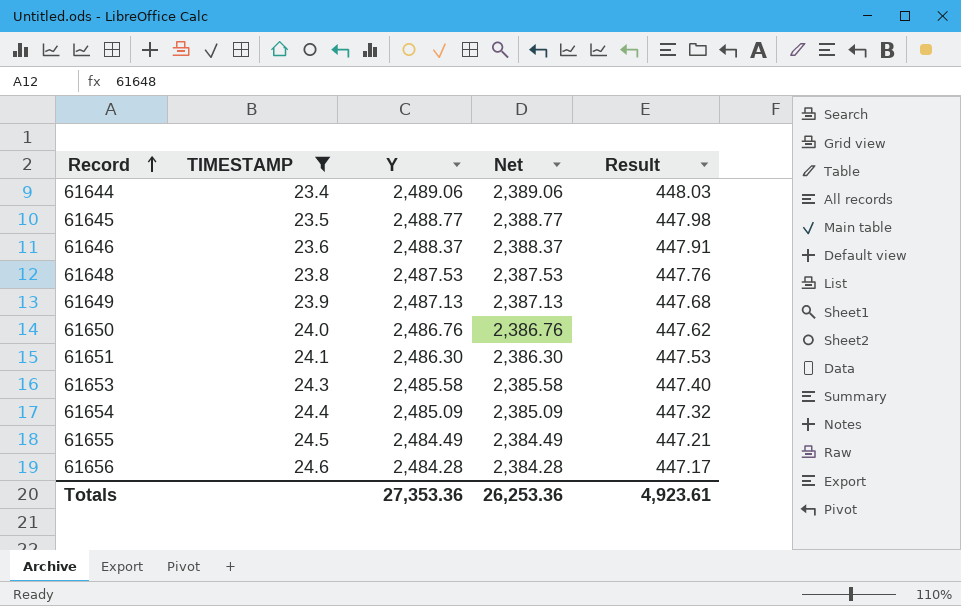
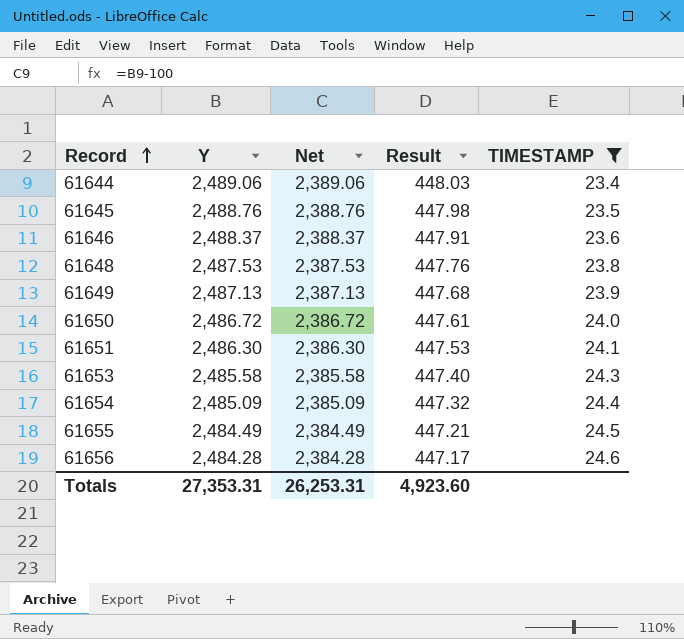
column TIMESTAMP | position: 2 -> 5
61645 | Y: 2,488.77 -> 2,488.76
61645 | Net: 2,388.77 -> 2,388.76
61650 | Y: 2,486.76 -> 2,486.72
61650 | Net: 2,386.76 -> 2,386.72
61650 | Result: 447.62 -> 447.61
Totals | Y: 27,353.36 -> 27,353.31
Totals | Net: 26,253.36 -> 26,253.31
Totals | Result: 4,923.61 -> 4,923.60

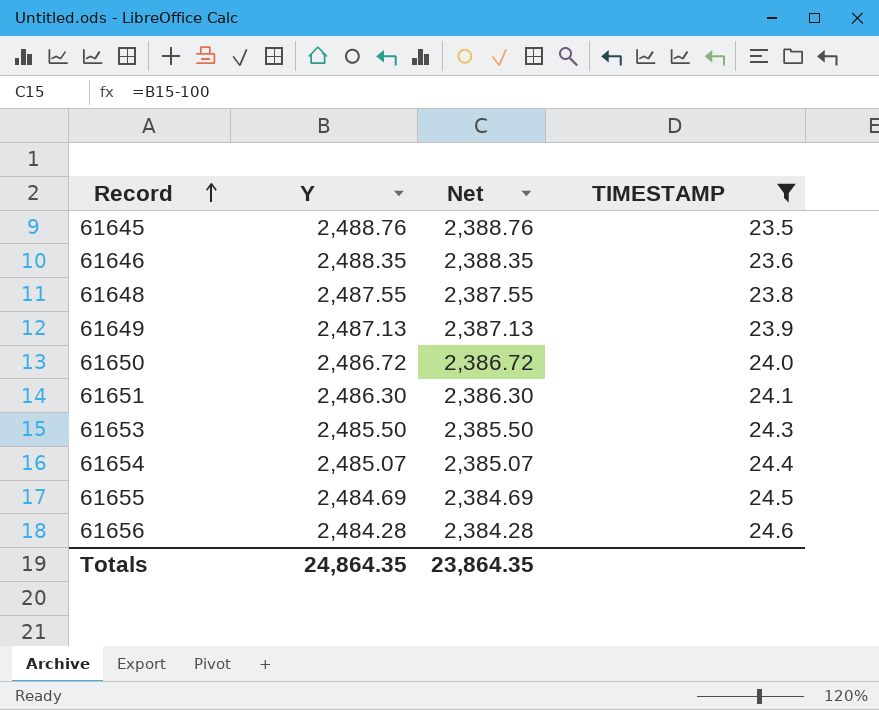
column Result | formula: [Y] * 0.18 -> none
row 61644: 2,489.06 | 2,389.06 | 448.03 | 23.4 -> none
61646 | Y: 2,488.37 -> 2,488.35
61646 | Net: 2,388.37 -> 2,388.35
61648 | Y: 2,487.53 -> 2,487.55
61648 | Net: 2,387.53 -> 2,387.55
61653 | Y: 2,485.58 -> 2,485.50
61653 | Net: 2,385.58 -> 2,385.50
61654 | Y: 2,485.09 -> 2,485.07
61654 | Net: 2,385.09 -> 2,385.07
61655 | Y: 2,484.49 -> 2,484.69
61655 | Net: 2,384.49 -> 2,384.69
Totals | Y: 27,353.31 -> 24,864.35
Totals | Net: 26,253.31 -> 23,864.35

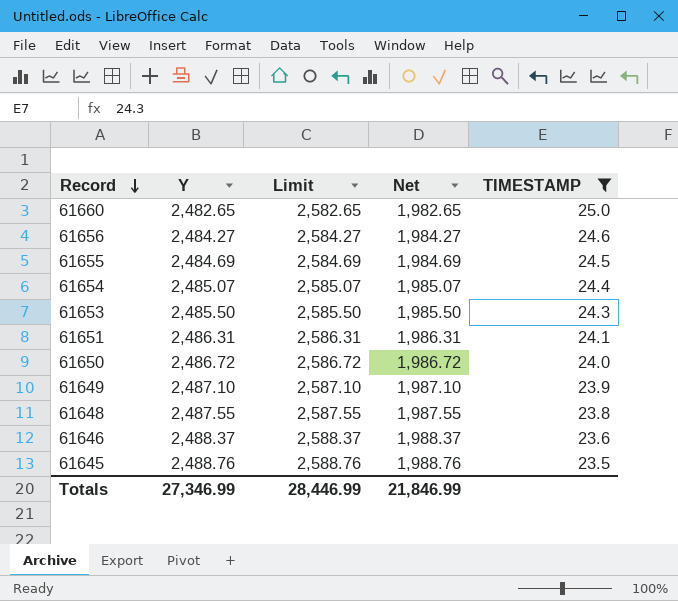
row order: Record ascending -> Record descending
column Limit | formula: none -> [Y] + 100
column Net | formula: [Y] - 100 -> [Y] - 500
row 61660: none -> 2,482.65 | 2,582.65 | 1,982.65 | 25.0
61656 | Y: 2,484.28 -> 2,484.27
61651 | Y: 2,486.30 -> 2,486.31
61649 | Y: 2,487.13 -> 2,487.10
61646 | Y: 2,488.35 -> 2,488.37
Totals | Y: 24,864.35 -> 27,346.99
Totals | Net: 23,864.35 -> 21,846.99

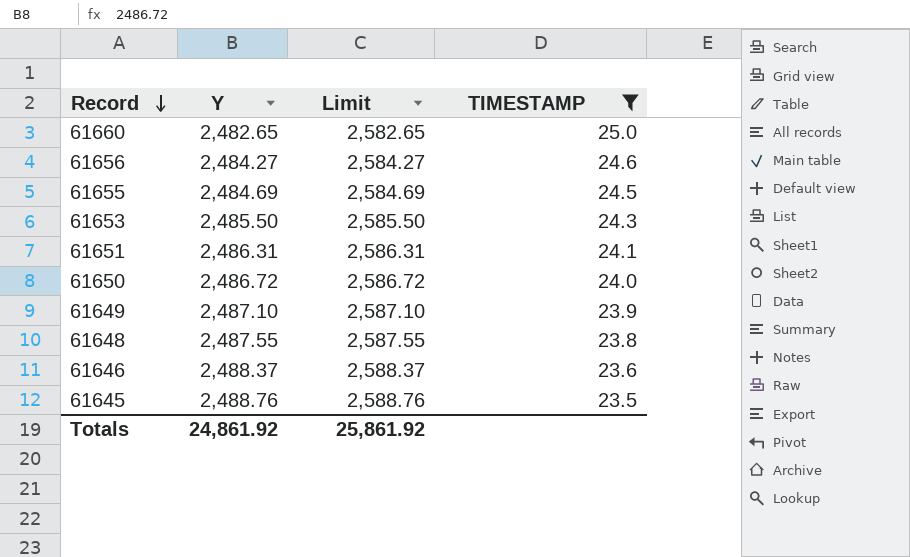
column Net | formula: [Y] - 500 -> none
row 61654: 2,485.07 | 2,585.07 | 1,985.07 | 24.4 -> none
Totals | Y: 27,346.99 -> 24,861.92
Totals | Limit: 28,446.99 -> 25,861.92

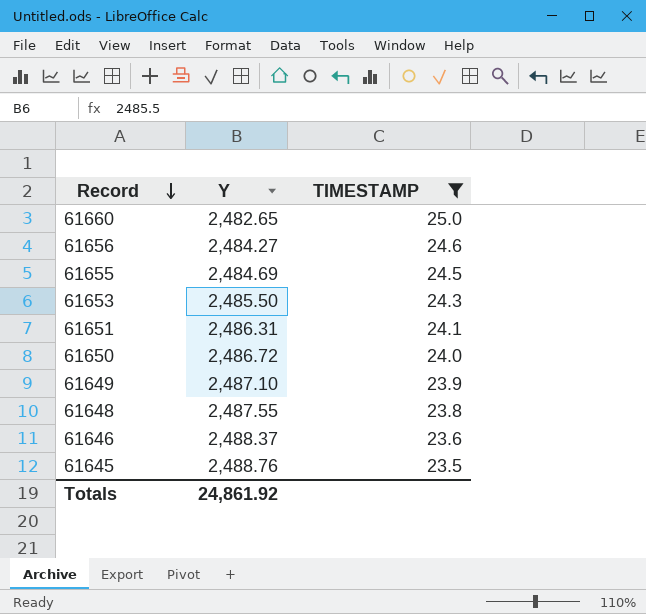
column Limit | formula: [Y] + 100 -> none

